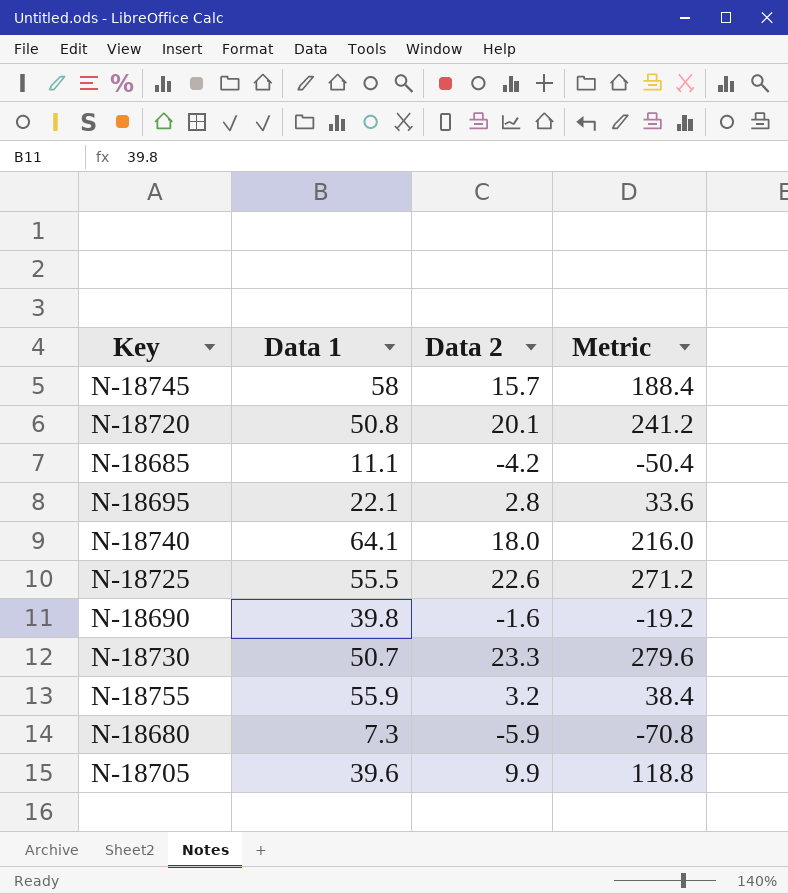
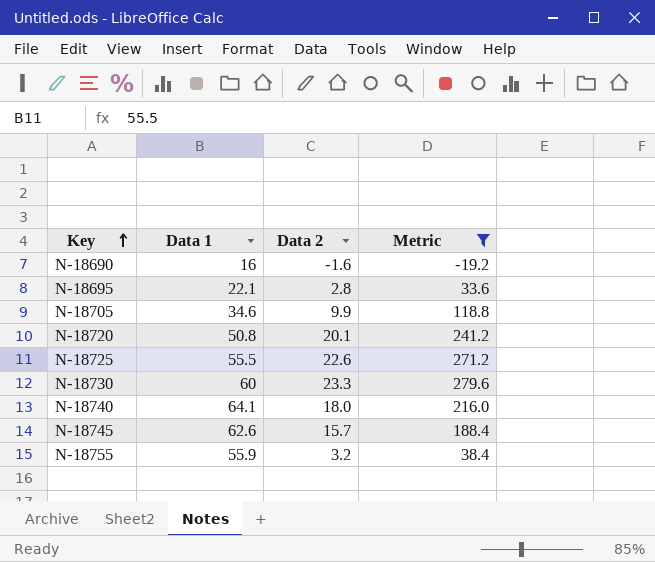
filter: none -> Metric >= -19.2
row order: none -> Key ascending
N-18690 | Data 1: 39.8 -> 16
N-18705 | Data 1: 39.6 -> 34.6
N-18730 | Data 1: 50.7 -> 60
N-18745 | Data 1: 58 -> 62.6

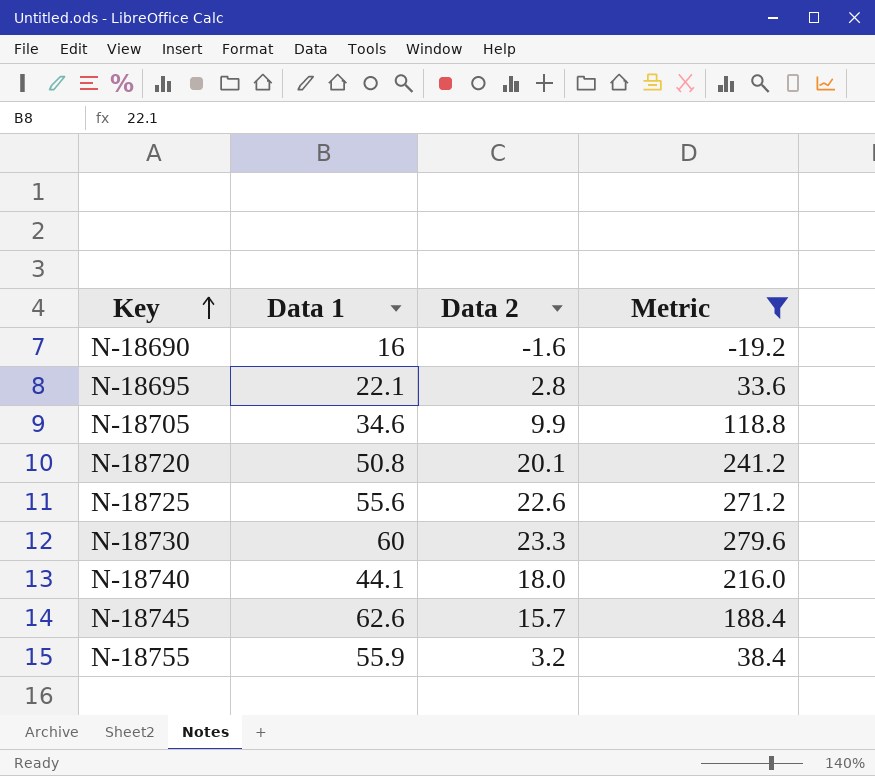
N-18725 | Data 1: 55.5 -> 55.6
N-18740 | Data 1: 64.1 -> 44.1

